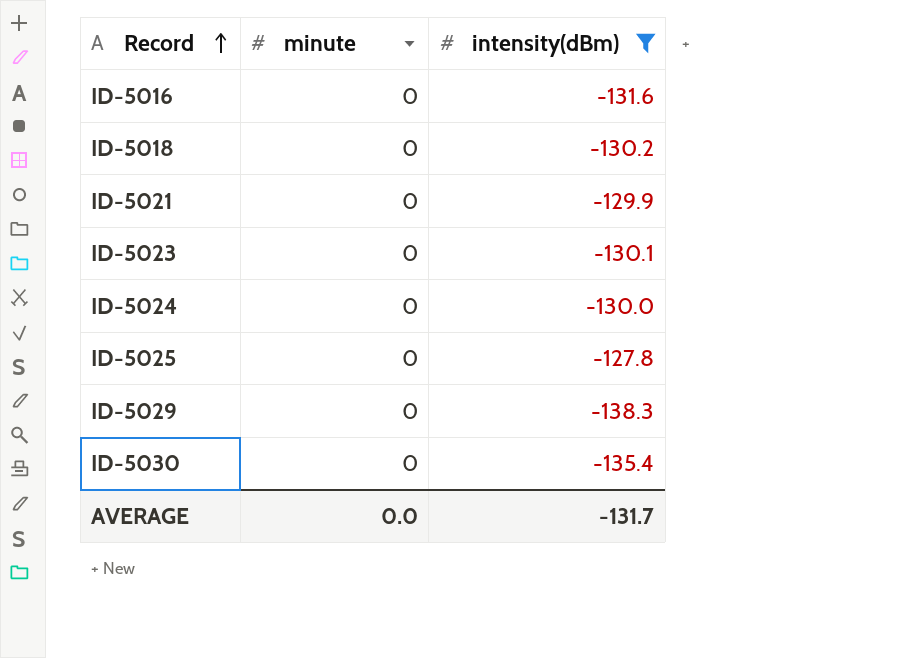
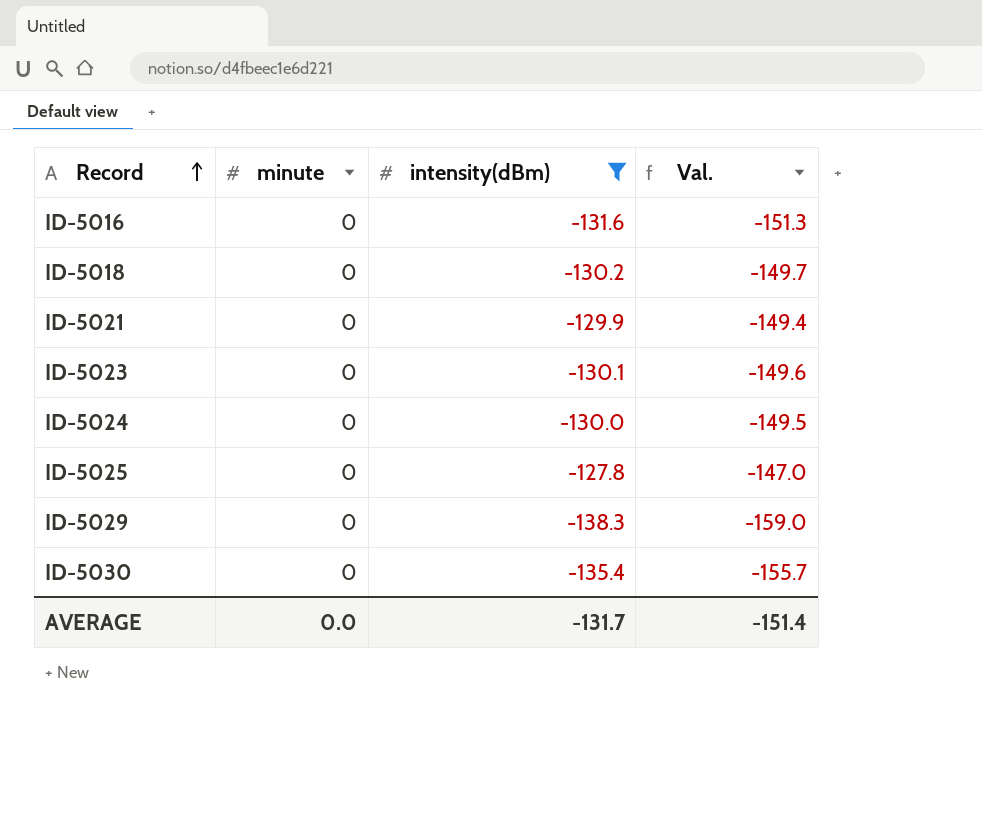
column Val. | formula: none -> [intensity(dBm)] * 1.15

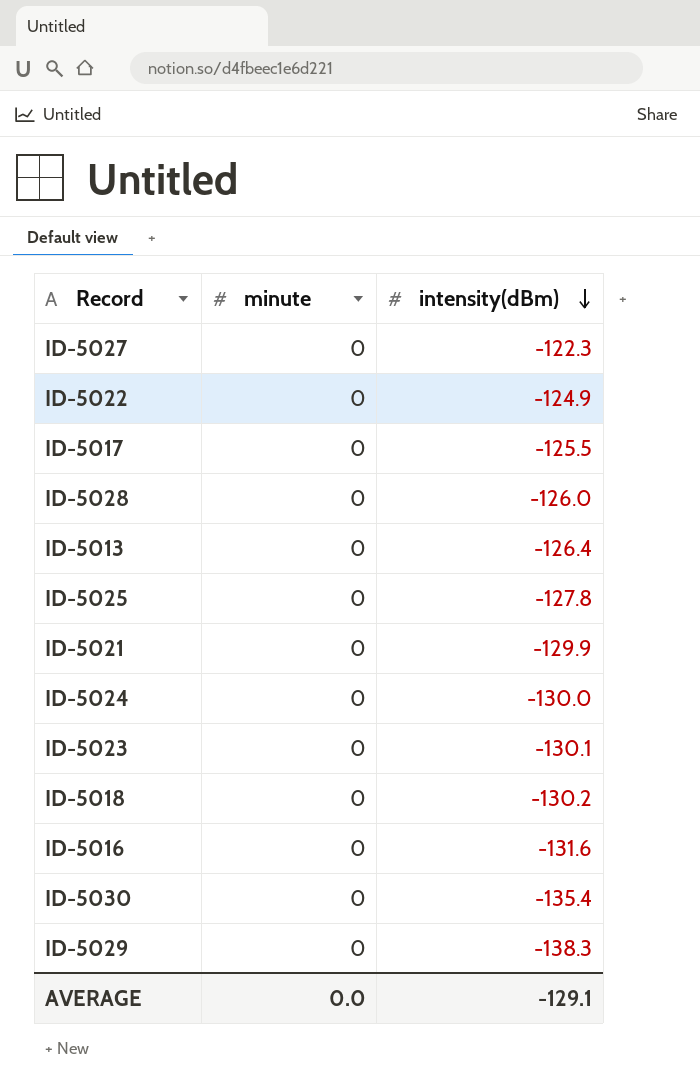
filter: intensity(dBm) <= -127.8 -> none
row order: Record ascending -> intensity(dBm) descending
column Val. | formula: [intensity(dBm)] * 1.15 -> none
AVERAGE | intensity(dBm): -131.7 -> -129.1

